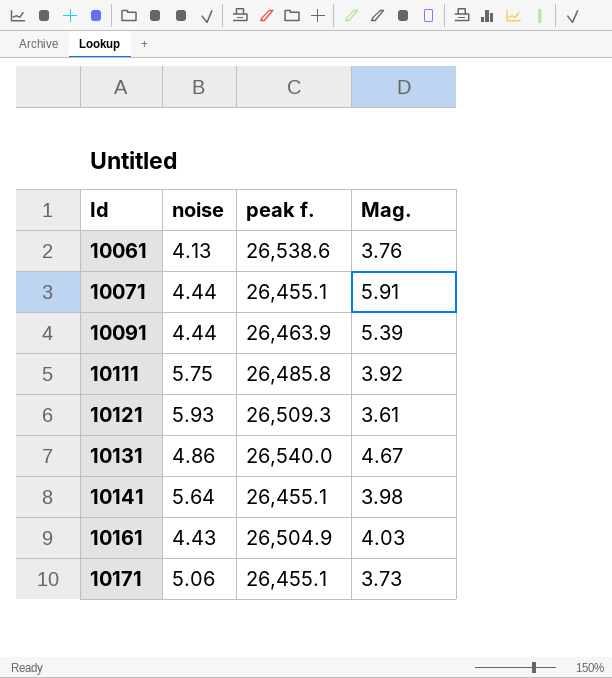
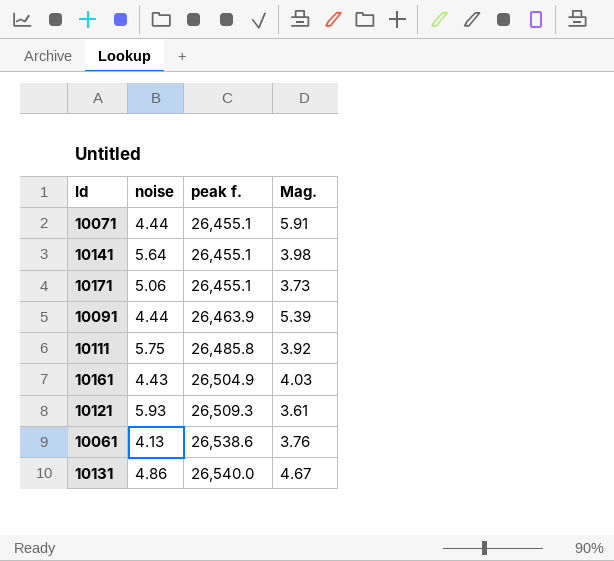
row order: Id ascending -> peak f. ascending

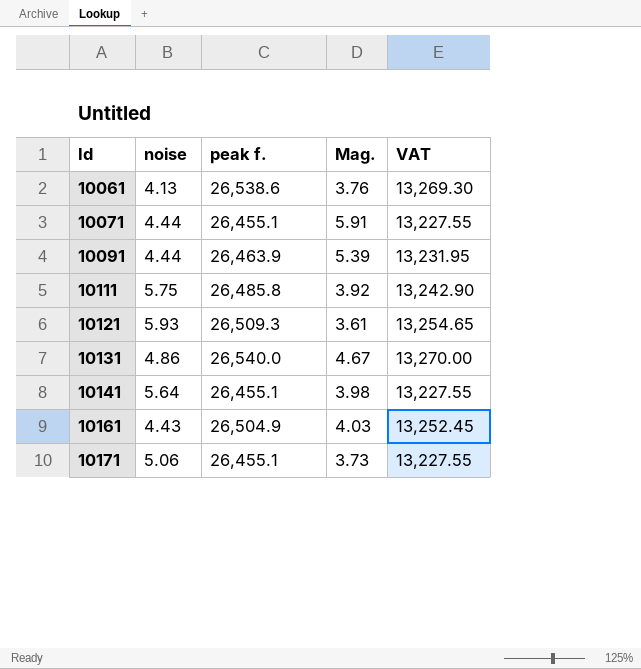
row order: peak f. ascending -> Id ascending
column VAT | formula: none -> [peak f.] * 0.5

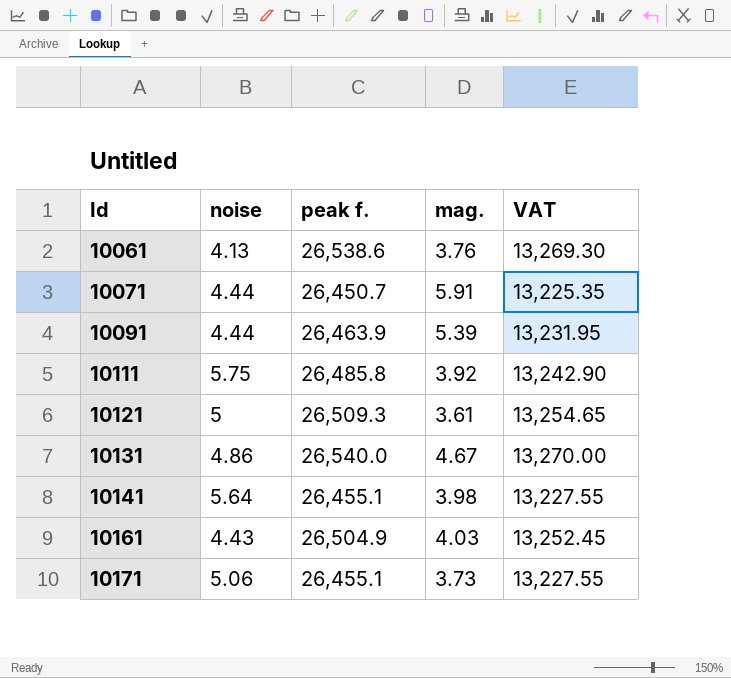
column name: Mag. -> mag.
10071 | peak f.: 26,455.1 -> 26,450.7
10071 | VAT: 13,227.55 -> 13,225.35
10121 | noise: 5.93 -> 5

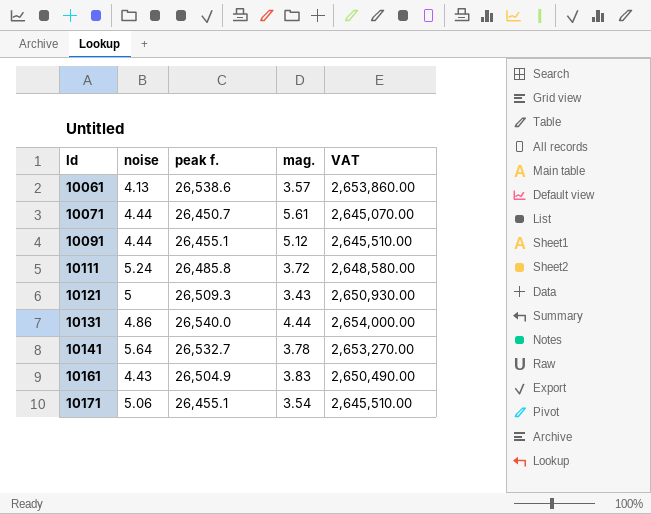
column VAT | formula: [peak f.] * 0.5 -> [peak f.] * 100
10061 | mag.: 3.76 -> 3.57
10071 | mag.: 5.91 -> 5.61
10091 | peak f.: 26,463.9 -> 26,455.1
10091 | mag.: 5.39 -> 5.12
10111 | noise: 5.75 -> 5.24
10111 | mag.: 3.92 -> 3.72
10121 | mag.: 3.61 -> 3.43
10131 | mag.: 4.67 -> 4.44
10141 | peak f.: 26,455.1 -> 26,532.7
10141 | mag.: 3.98 -> 3.78
10161 | mag.: 4.03 -> 3.83
10171 | mag.: 3.73 -> 3.54

